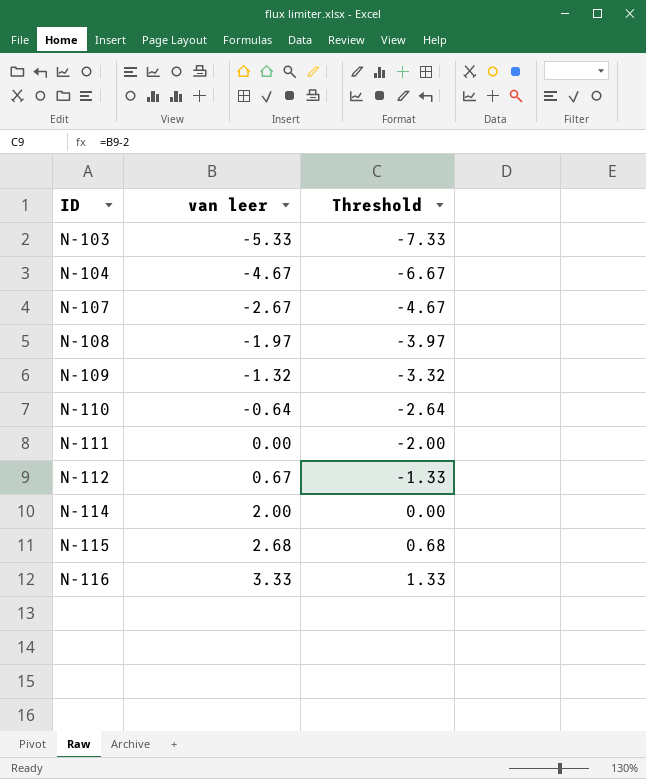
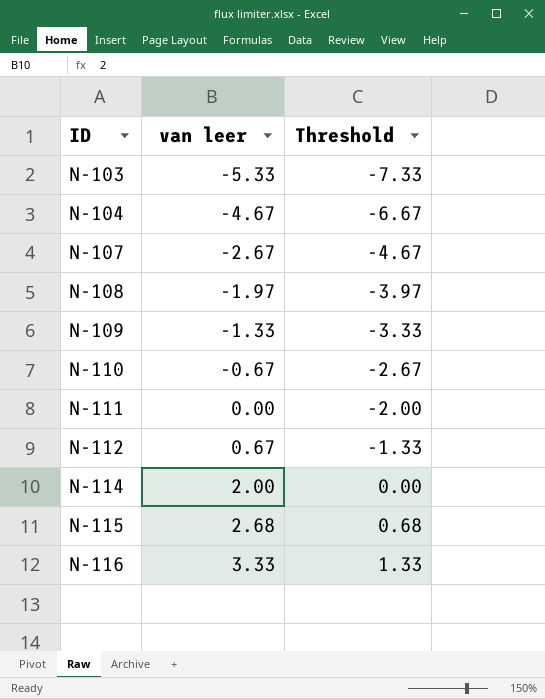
N-109 | van leer: -1.32 -> -1.33
N-109 | Threshold: -3.32 -> -3.33
N-110 | van leer: -0.64 -> -0.67
N-110 | Threshold: -2.64 -> -2.67

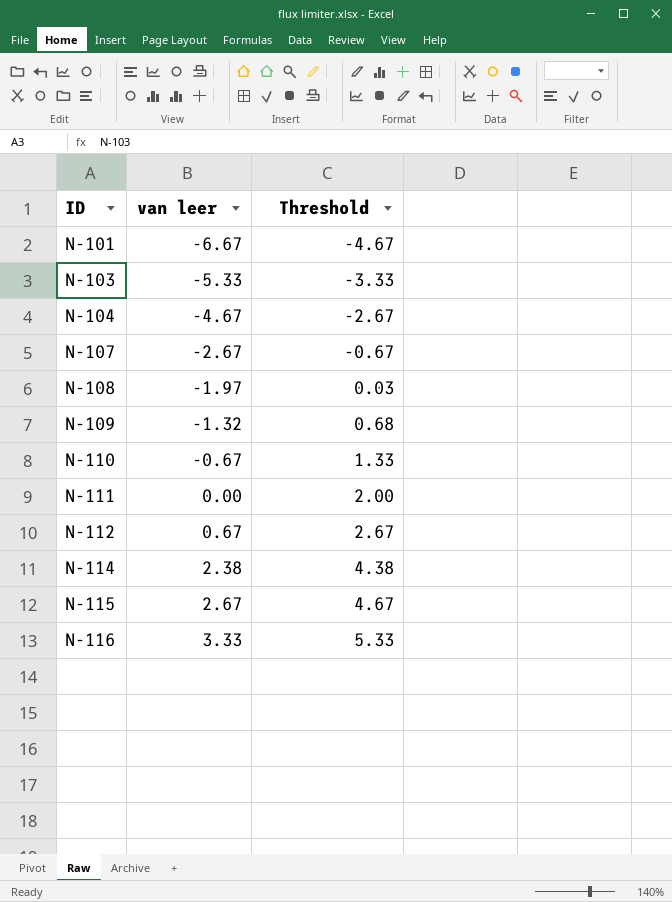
column Threshold | formula: [van leer] - 2 -> [van leer] + 2
row N-101: none -> -6.67 | -4.67
N-109 | van leer: -1.33 -> -1.32
N-114 | van leer: 2.00 -> 2.38
N-115 | van leer: 2.68 -> 2.67

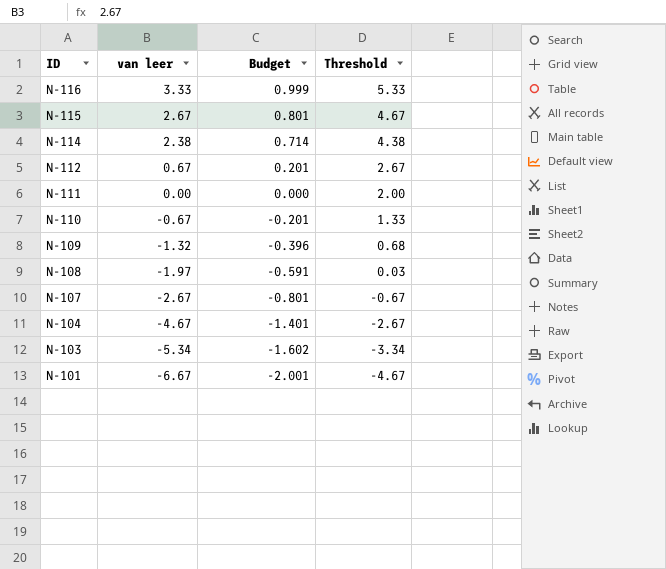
row order: ID ascending -> ID descending
column Budget | formula: none -> [van leer] * 0.3
N-103 | van leer: -5.33 -> -5.34
N-103 | Threshold: -3.33 -> -3.34

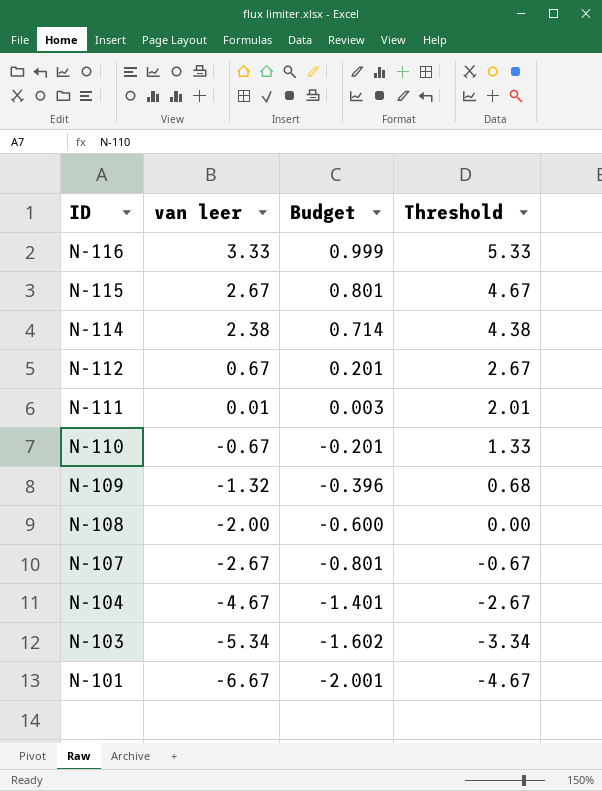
N-111 | van leer: 0.00 -> 0.01
N-111 | Budget: 0.000 -> 0.003
N-111 | Threshold: 2.00 -> 2.01
N-108 | van leer: -1.97 -> -2.00
N-108 | Budget: -0.591 -> -0.600
N-108 | Threshold: 0.03 -> 0.00

